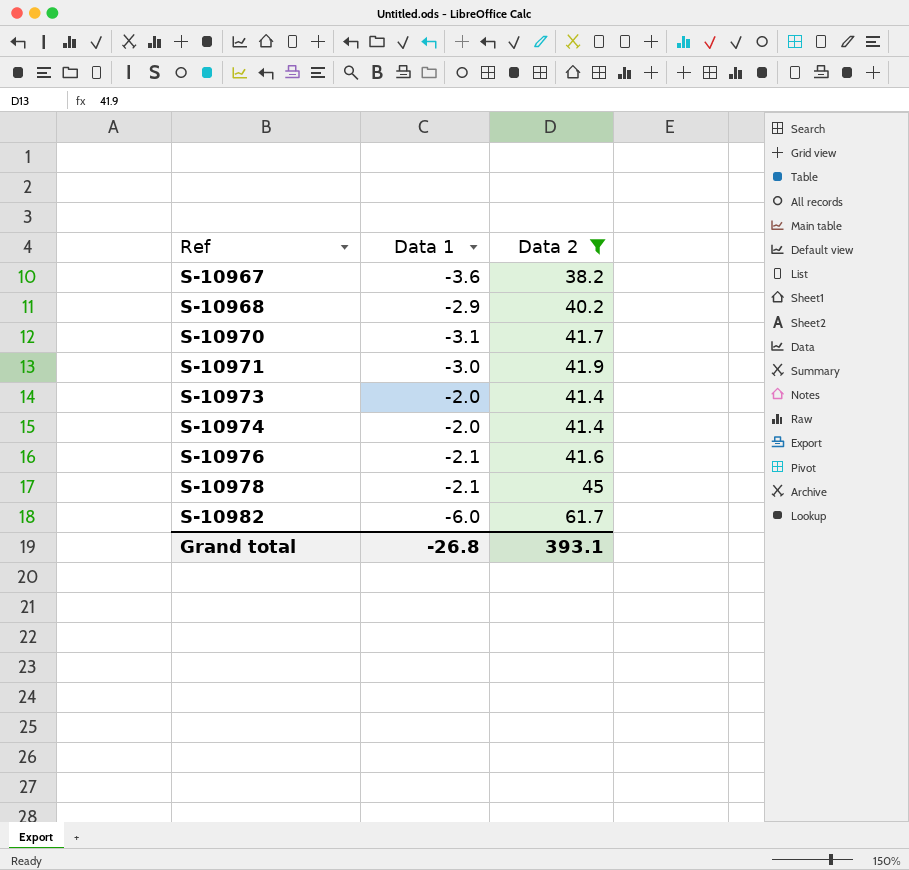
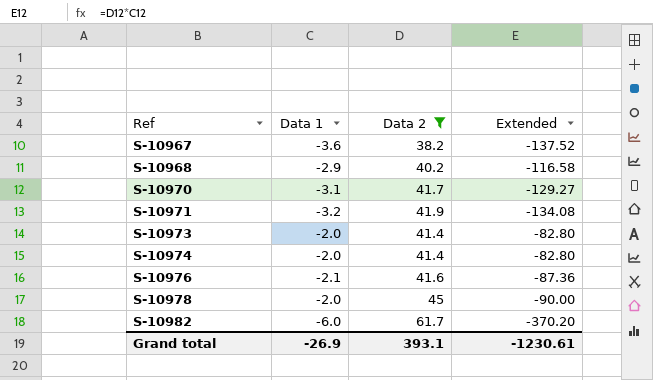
column Extended | formula: none -> [Data 1] * [Data 2]
S-10971 | Data 1: -3.0 -> -3.2
S-10978 | Data 1: -2.1 -> -2.0
Grand total | Data 1: -26.8 -> -26.9

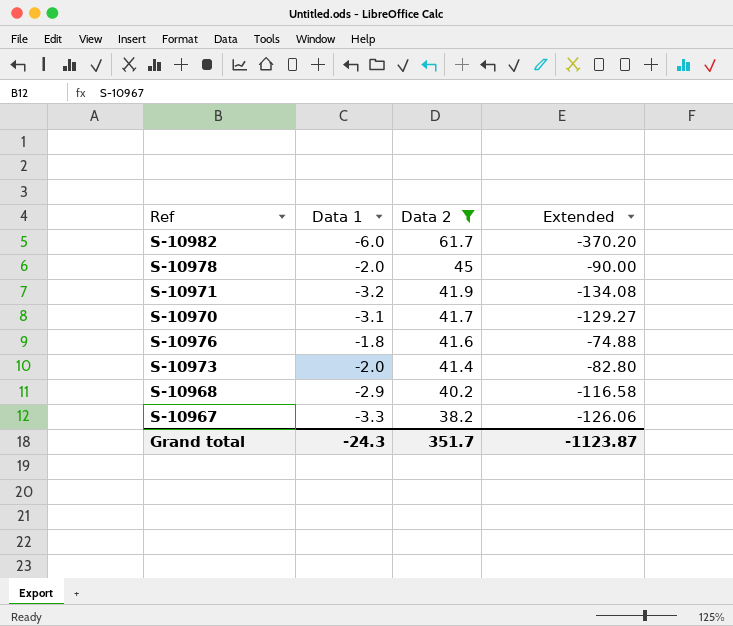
row order: Ref ascending -> Data 2 descending
row S-10974: -2.0 | 41.4 | -82.80 -> none
S-10976 | Data 1: -2.1 -> -1.8
S-10976 | Extended: -87.36 -> -74.88
S-10967 | Data 1: -3.6 -> -3.3
S-10967 | Extended: -137.52 -> -126.06
Grand total | Data 1: -26.9 -> -24.3
Grand total | Data 2: 393.1 -> 351.7
Grand total | Extended: -1230.61 -> -1123.87

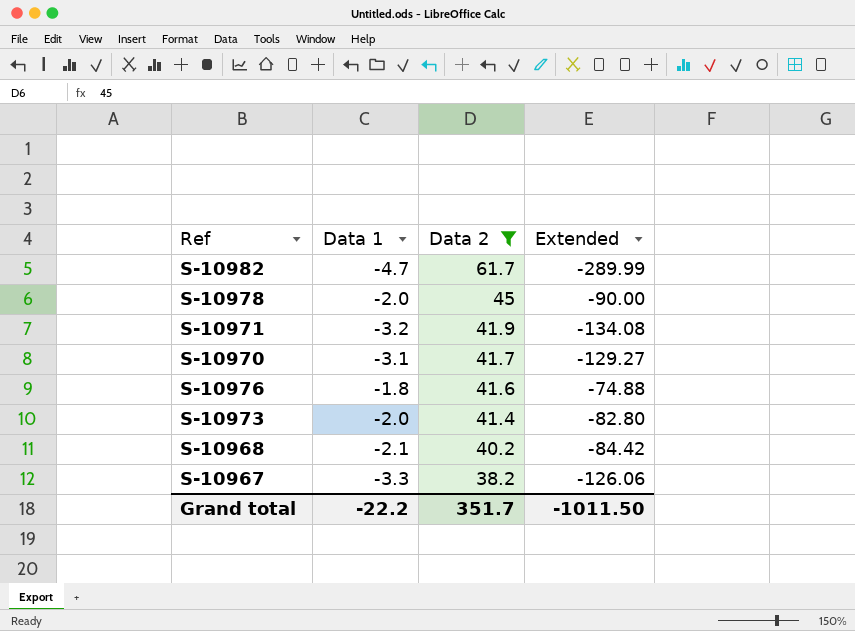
S-10982 | Data 1: -6.0 -> -4.7
S-10982 | Extended: -370.20 -> -289.99
S-10968 | Data 1: -2.9 -> -2.1
S-10968 | Extended: -116.58 -> -84.42
Grand total | Data 1: -24.3 -> -22.2
Grand total | Extended: -1123.87 -> -1011.50

